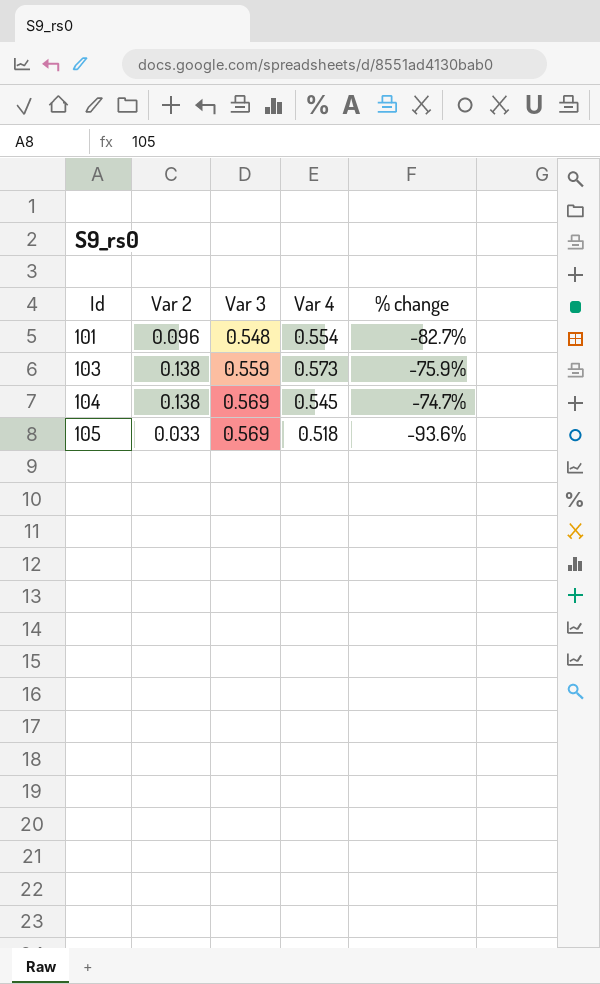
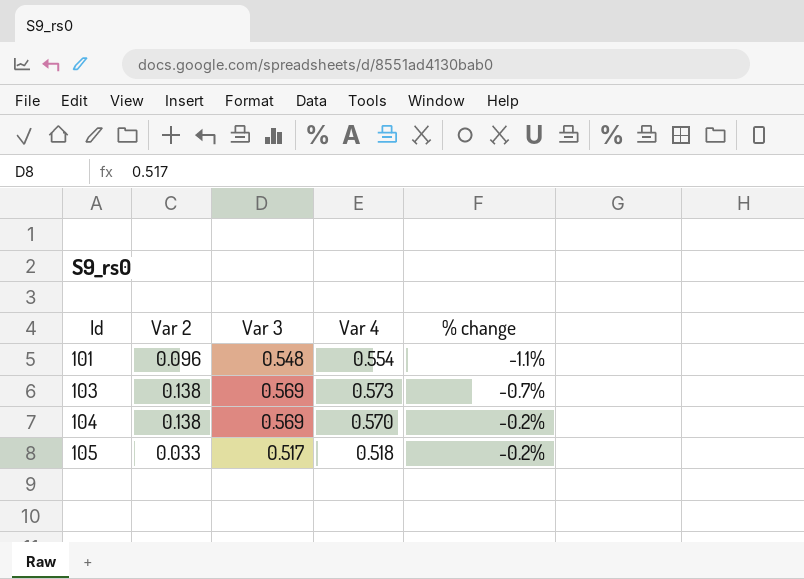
column % change | formula: ([Var 2] - [Var 4]) / [Var 4] -> ([Var 3] - [Var 4]) / [Var 4]
103 | Var 3: 0.559 -> 0.569
104 | Var 4: 0.545 -> 0.570
105 | Var 3: 0.569 -> 0.517

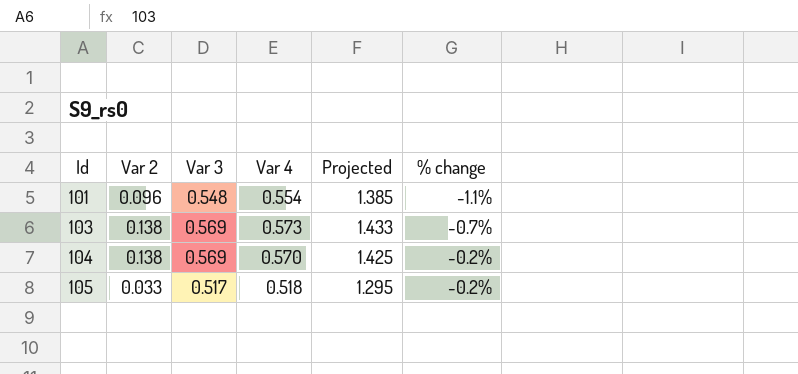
column Projected | formula: none -> [Var 4] * 2.5

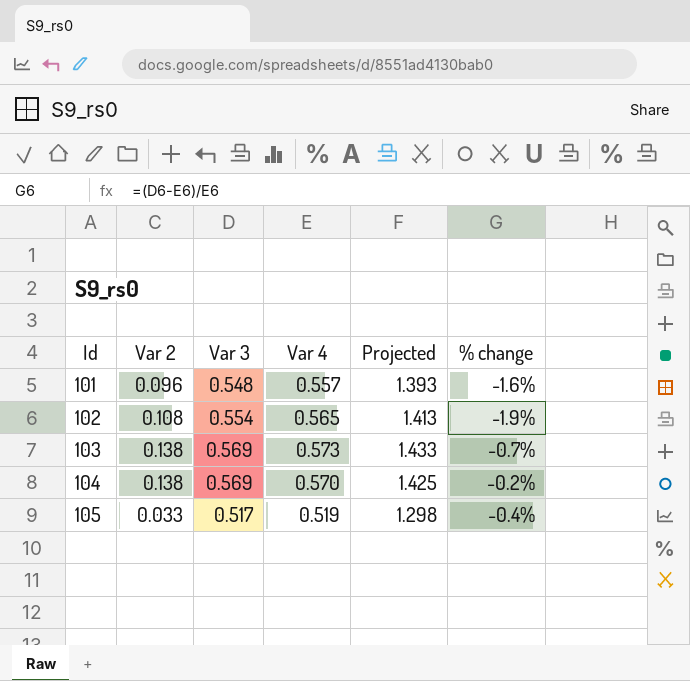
101 | Var 4: 0.554 -> 0.557
101 | Projected: 1.385 -> 1.393
101 | % change: -1.1% -> -1.6%
row 102: none -> 0.108 | 0.554 | 0.565 | 1.413 | -1.9%
105 | Var 4: 0.518 -> 0.519
105 | Projected: 1.295 -> 1.298
105 | % change: -0.2% -> -0.4%

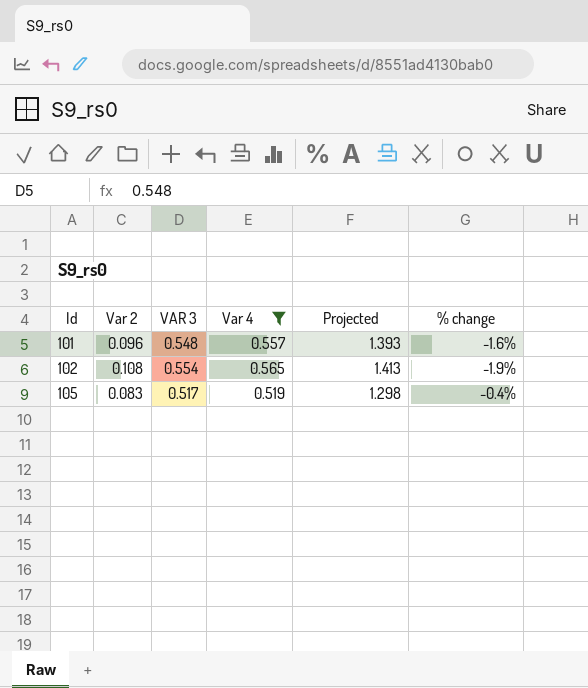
filter: none -> Var 4 <= 0.565
column name: Var 3 -> VAR 3
105 | Var 2: 0.033 -> 0.083

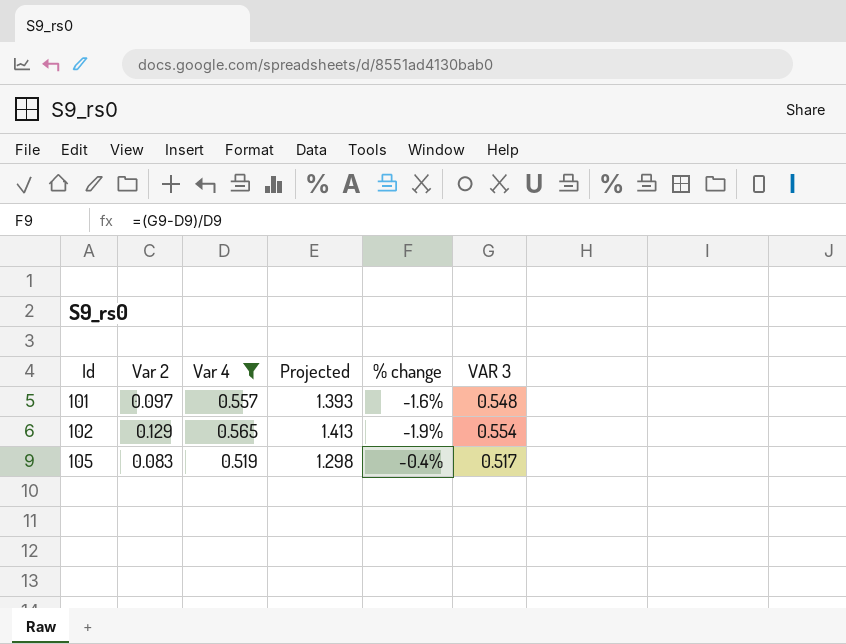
column VAR 3 | position: 3 -> 6
101 | Var 2: 0.096 -> 0.097
102 | Var 2: 0.108 -> 0.129

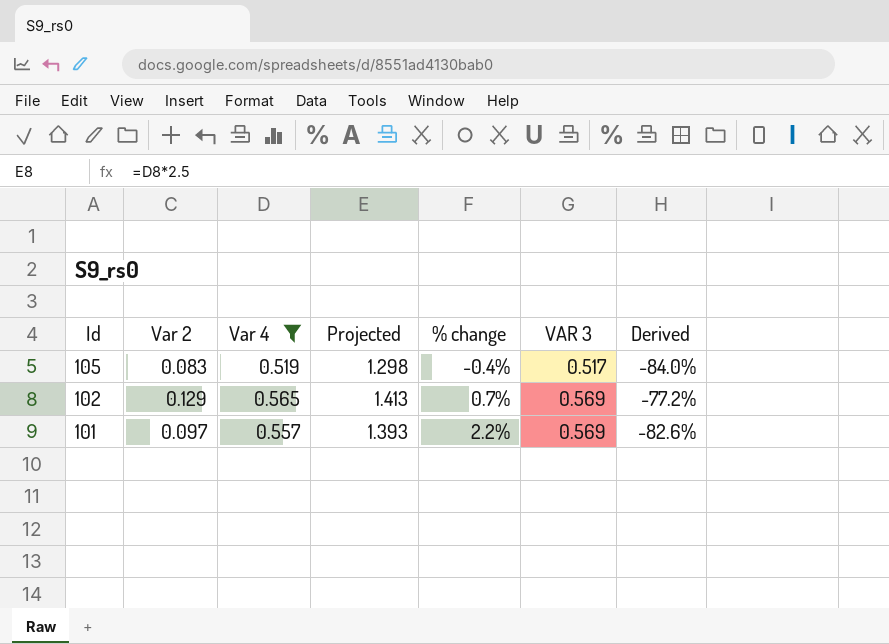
row order: Id ascending -> Id descending
column Derived | formula: none -> ([Var 2] - [Var 4]) / [Var 4]
102 | % change: -1.9% -> 0.7%
102 | VAR 3: 0.554 -> 0.569
101 | % change: -1.6% -> 2.2%
101 | VAR 3: 0.548 -> 0.569

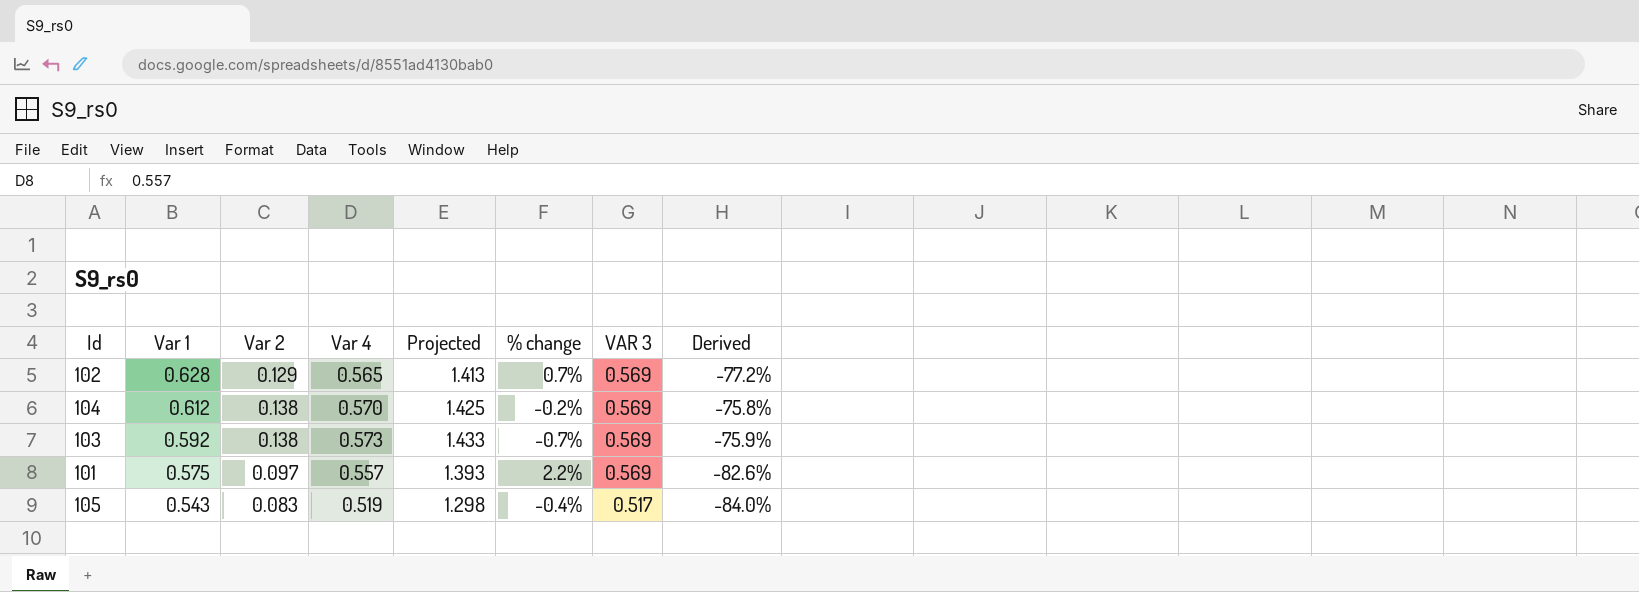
filter: Var 4 <= 0.565 -> none
row order: Id descending -> Var 1 descending
column Var 1 | position: none -> 2

